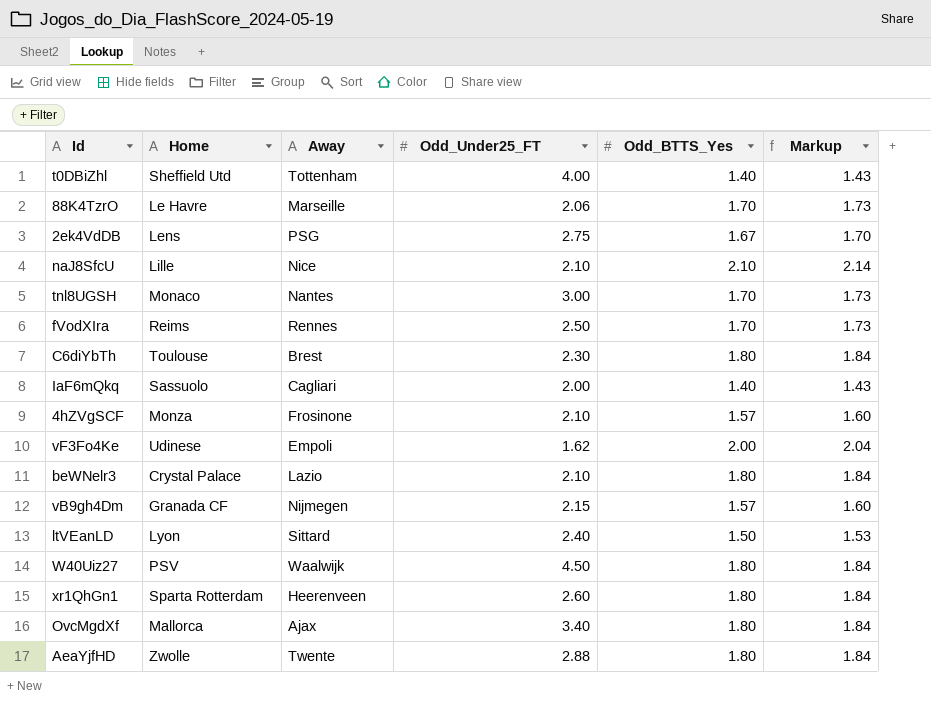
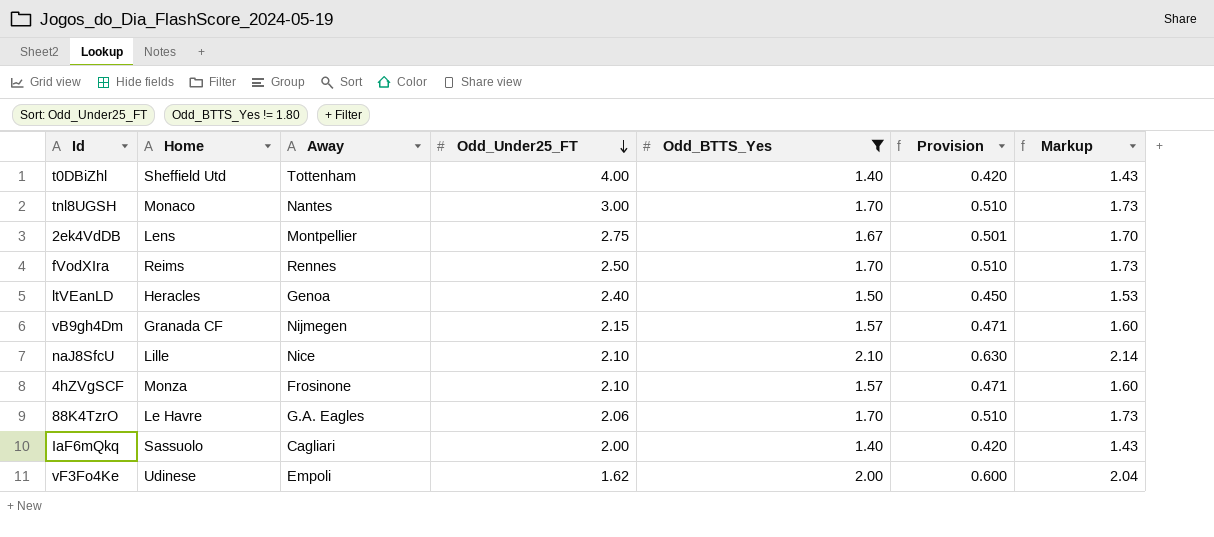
filter: none -> Odd_BTTS_Yes != 1.80
row order: none -> Odd_Under25_FT descending
column Provision | formula: none -> [Odd_BTTS_Yes] * 0.3
2ek4VdDB | Away: PSG -> Montpellier
ltVEanLD | Home: Lyon -> Heracles
ltVEanLD | Away: Sittard -> Genoa
88K4TzrO | Away: Marseille -> G.A. Eagles

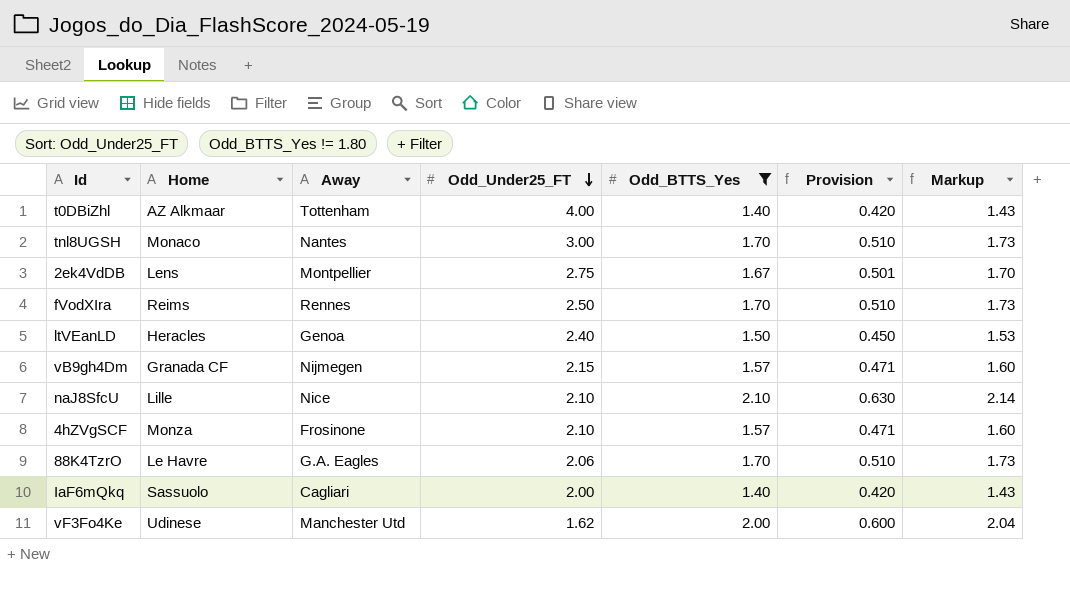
t0DBiZhl | Home: Sheffield Utd -> AZ Alkmaar
vF3Fo4Ke | Away: Empoli -> Manchester Utd

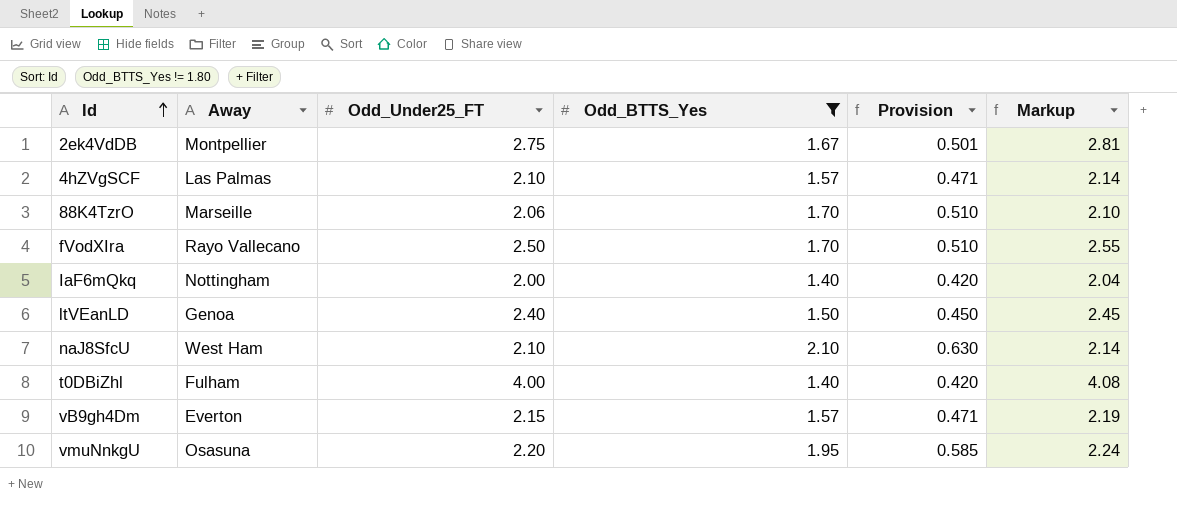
row order: Odd_Under25_FT descending -> Id ascending
column Home | position: 2 -> none
column Markup | formula: [Odd_BTTS_Yes] * 1.02 -> [Odd_Under25_FT] * 1.02
row tnl8UGSH: Monaco | Nantes | 3.00 | 1.70 | 0.510 | 1.73 -> none
row vF3Fo4Ke: Udinese | Manchester Utd | 1.62 | 2.00 | 0.600 | 2.04 -> none
4hZVgSCF | Away: Frosinone -> Las Palmas
88K4TzrO | Away: G.A. Eagles -> Marseille
fVodXIra | Away: Rennes -> Rayo Vallecano
IaF6mQkq | Away: Cagliari -> Nottingham
naJ8SfcU | Away: Nice -> West Ham
t0DBiZhl | Away: Tottenham -> Fulham
vB9gh4Dm | Away: Nijmegen -> Everton
row vmuNnkgU: none -> Osasuna | 2.20 | 1.95 | 0.585 | 2.24

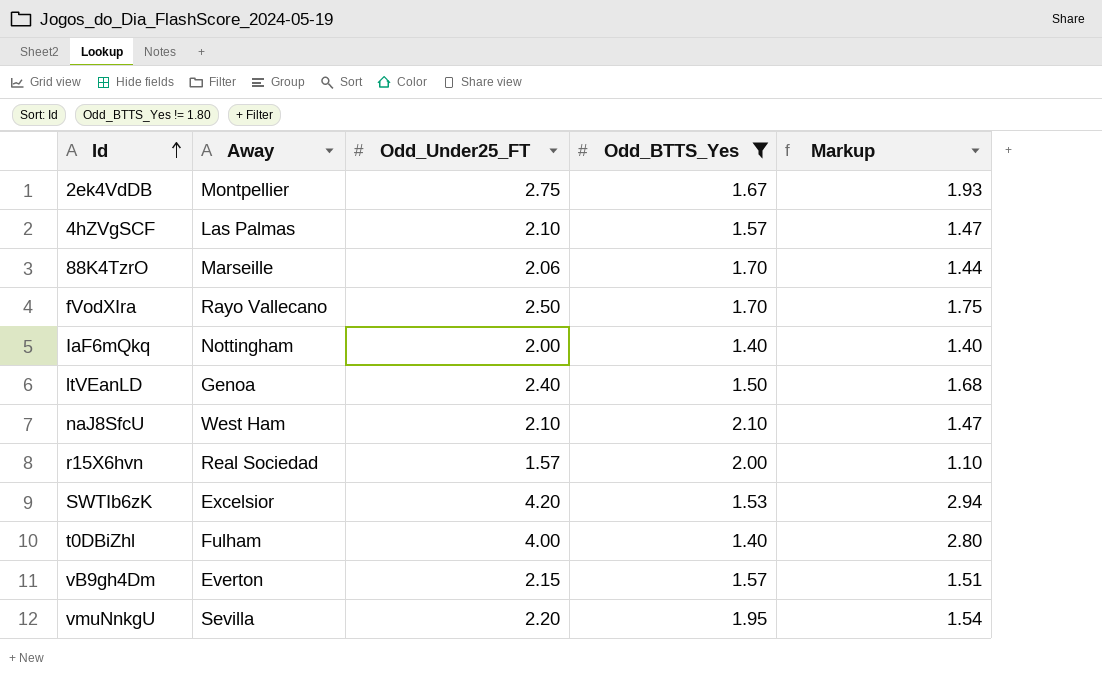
column Provision | formula: [Odd_BTTS_Yes] * 0.3 -> none
column Markup | formula: [Odd_Under25_FT] * 1.02 -> [Odd_Under25_FT] * 0.7
row r15X6hvn: none -> Real Sociedad | 1.57 | 2.00 | 1.10
row SWTIb6zK: none -> Excelsior | 4.20 | 1.53 | 2.94
vmuNnkgU | Away: Osasuna -> Sevilla

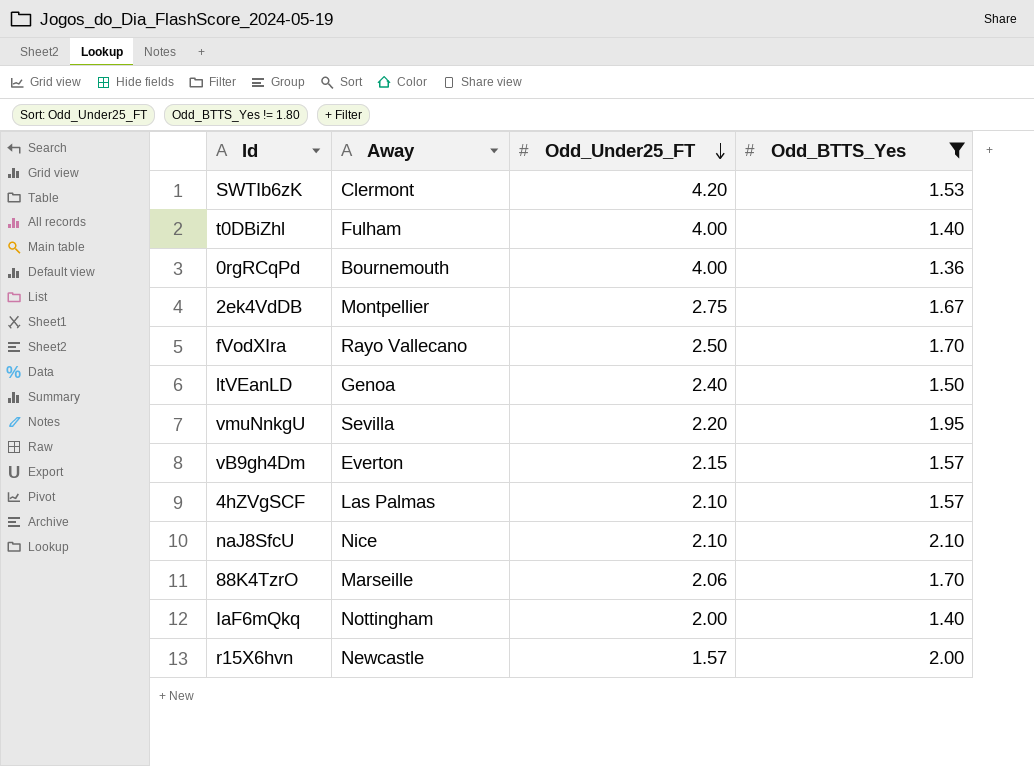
row order: Id ascending -> Odd_Under25_FT descending
column Markup | formula: [Odd_Under25_FT] * 0.7 -> none
SWTIb6zK | Away: Excelsior -> Clermont
row 0rgRCqPd: none -> Bournemouth | 4.00 | 1.36
naJ8SfcU | Away: West Ham -> Nice
r15X6hvn | Away: Real Sociedad -> Newcastle

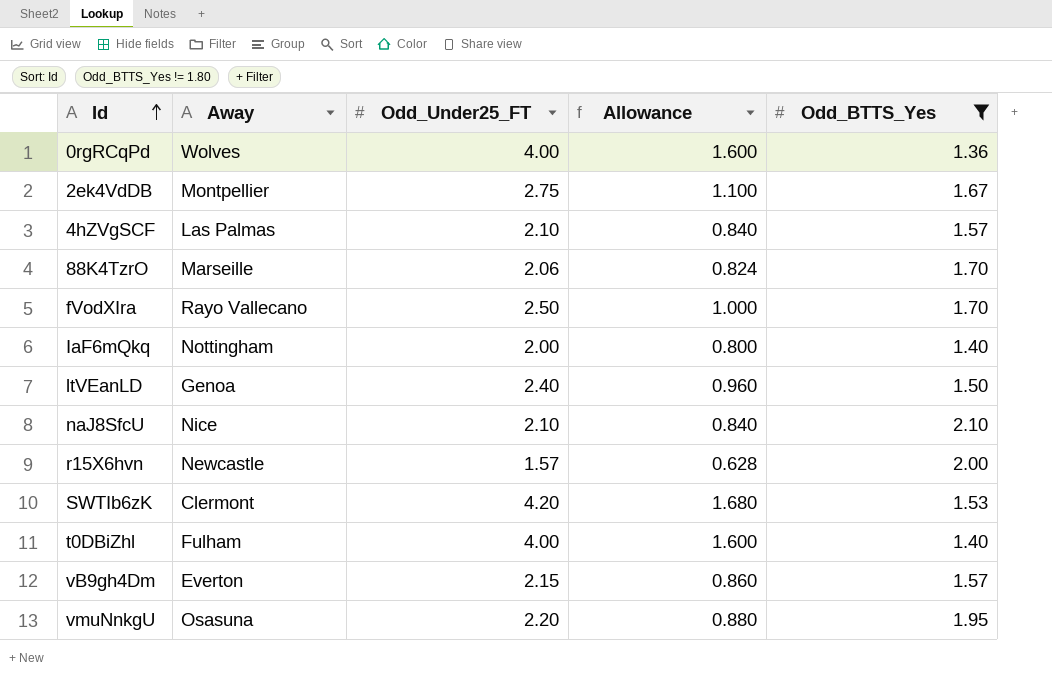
row order: Odd_Under25_FT descending -> Id ascending
column Allowance | formula: none -> [Odd_Under25_FT] * 0.4
0rgRCqPd | Away: Bournemouth -> Wolves
vmuNnkgU | Away: Sevilla -> Osasuna

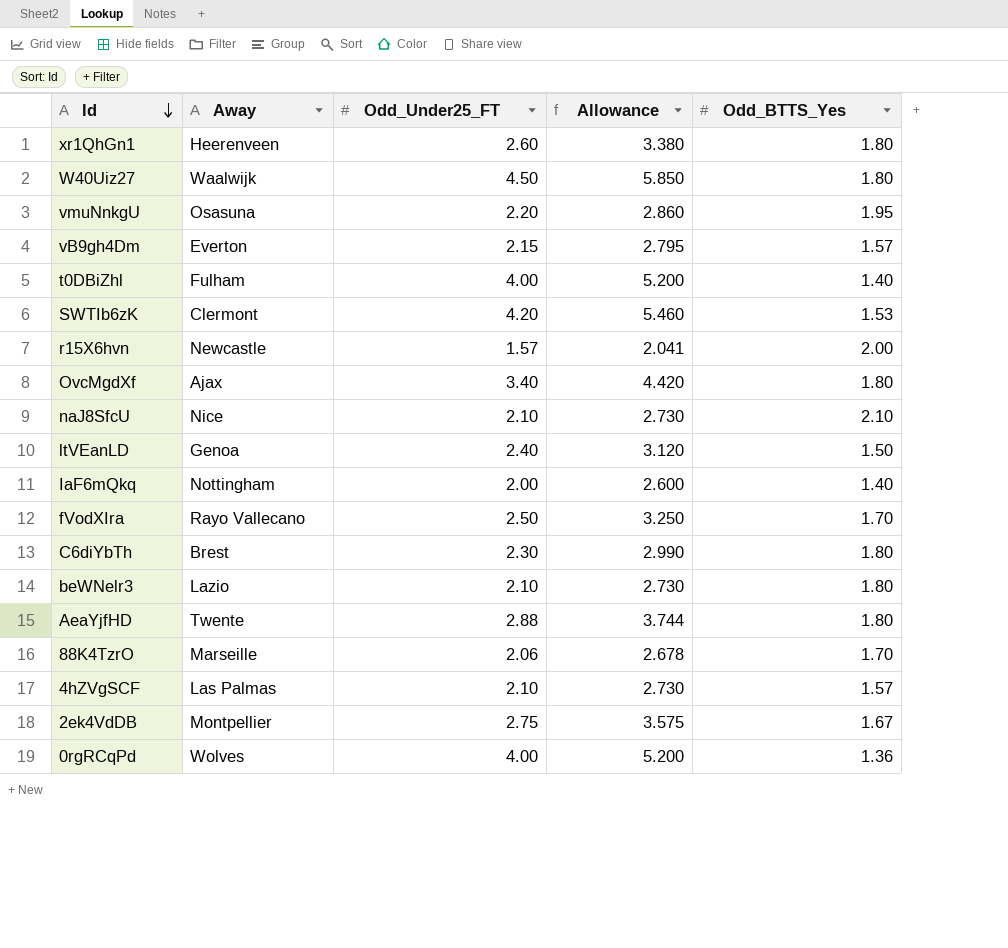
filter: Odd_BTTS_Yes != 1.80 -> none
row order: Id ascending -> Id descending
column Allowance | formula: [Odd_Under25_FT] * 0.4 -> [Odd_Under25_FT] * 1.3

